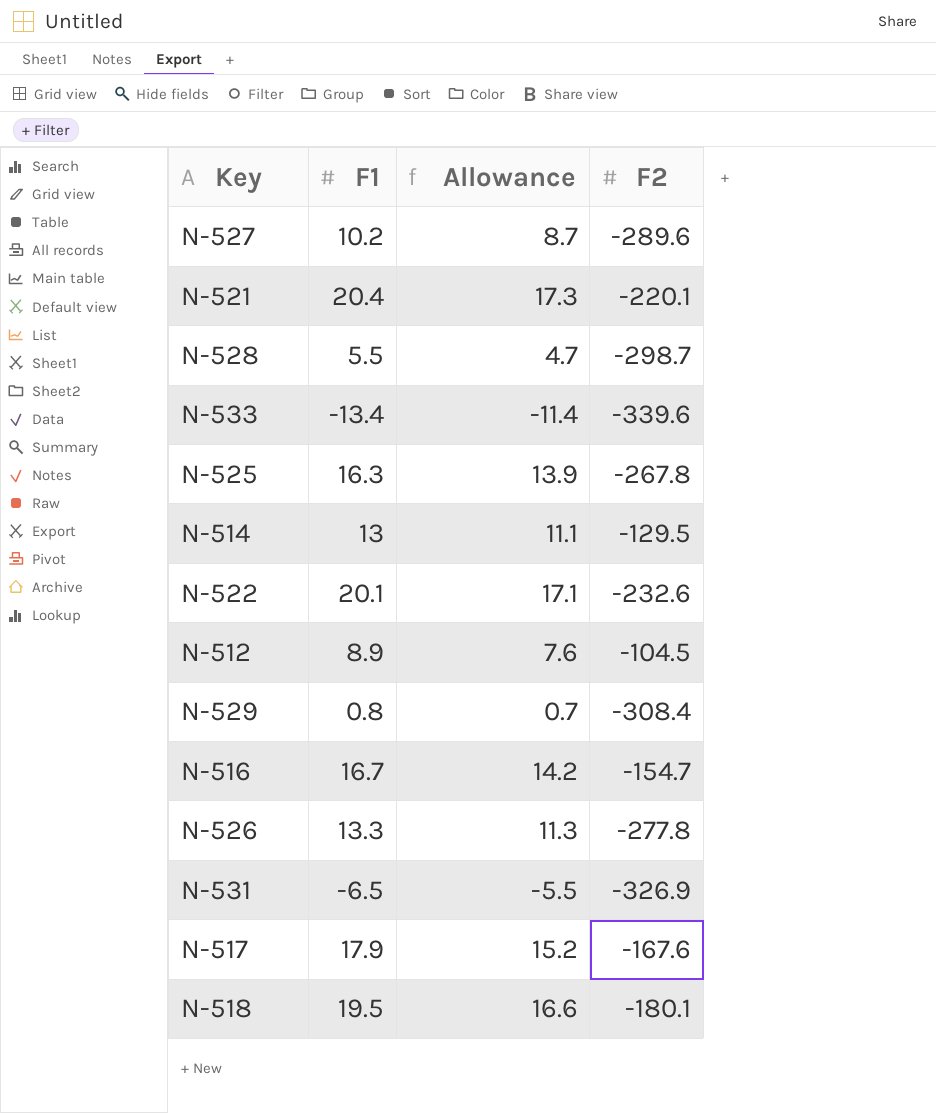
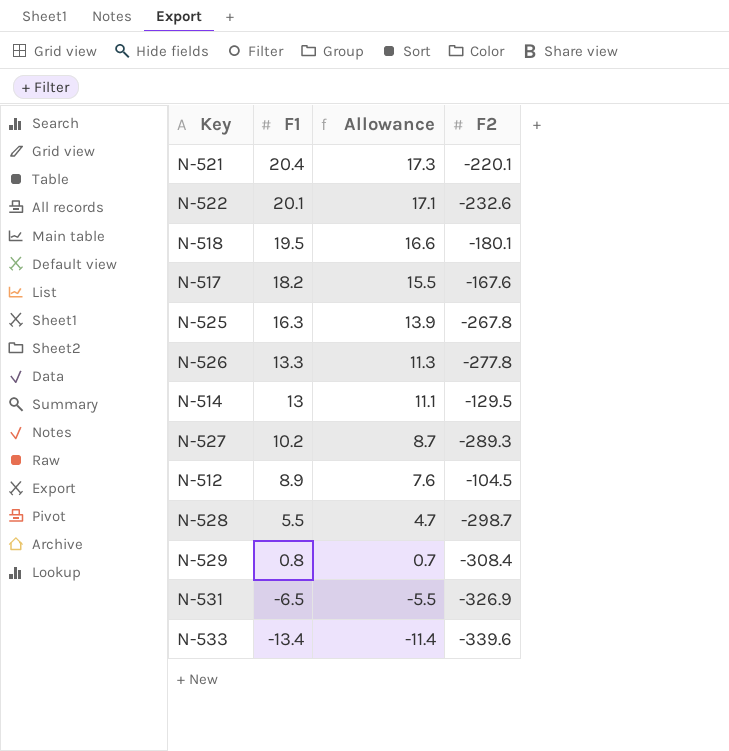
row order: none -> F1 descending
row N-516: 16.7 | 14.2 | -154.7 -> none
N-517 | F1: 17.9 -> 18.2
N-517 | Allowance: 15.2 -> 15.5
N-527 | F2: -289.6 -> -289.3

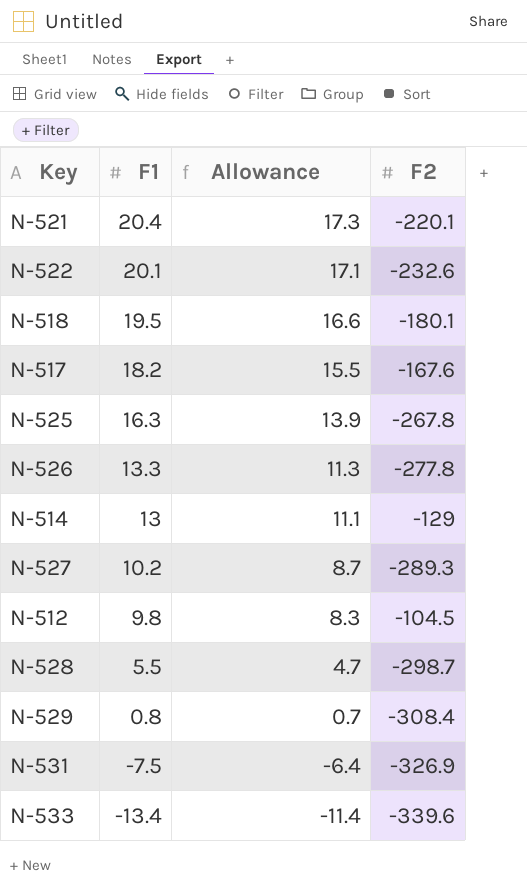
N-514 | F2: -129.5 -> -129
N-512 | F1: 8.9 -> 9.8
N-512 | Allowance: 7.6 -> 8.3
N-531 | F1: -6.5 -> -7.5
N-531 | Allowance: -5.5 -> -6.4

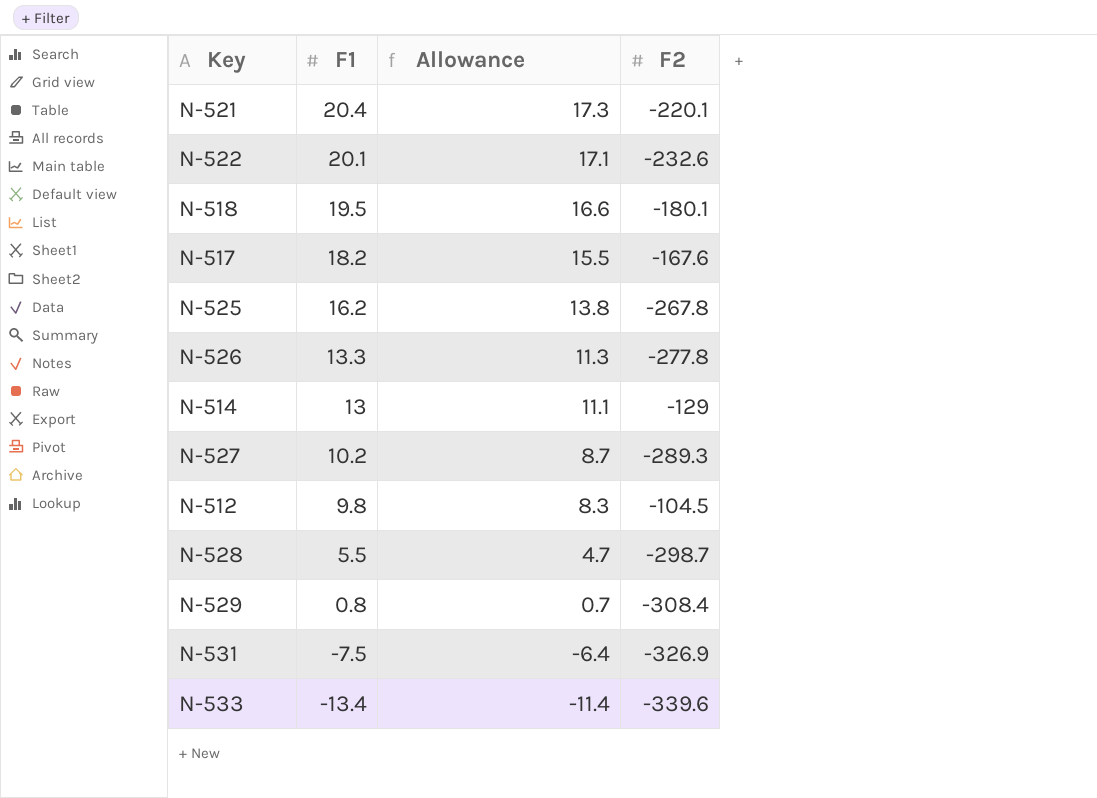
N-525 | F1: 16.3 -> 16.2
N-525 | Allowance: 13.9 -> 13.8

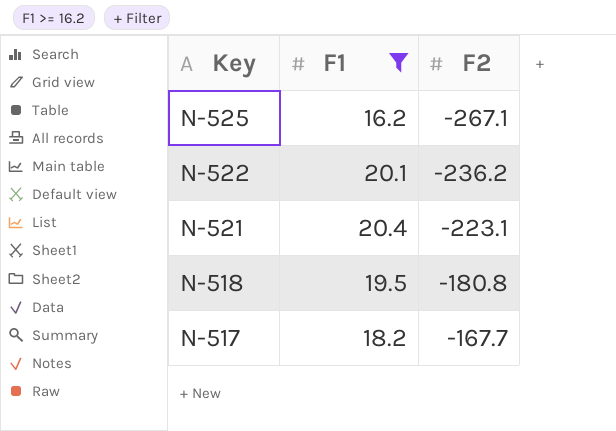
filter: none -> F1 >= 16.2
row order: F1 descending -> Key descending
column Allowance | formula: [F1] * 0.85 -> none
N-525 | F2: -267.8 -> -267.1
N-522 | F2: -232.6 -> -236.2
N-521 | F2: -220.1 -> -223.1
N-518 | F2: -180.1 -> -180.8
N-517 | F2: -167.6 -> -167.7

